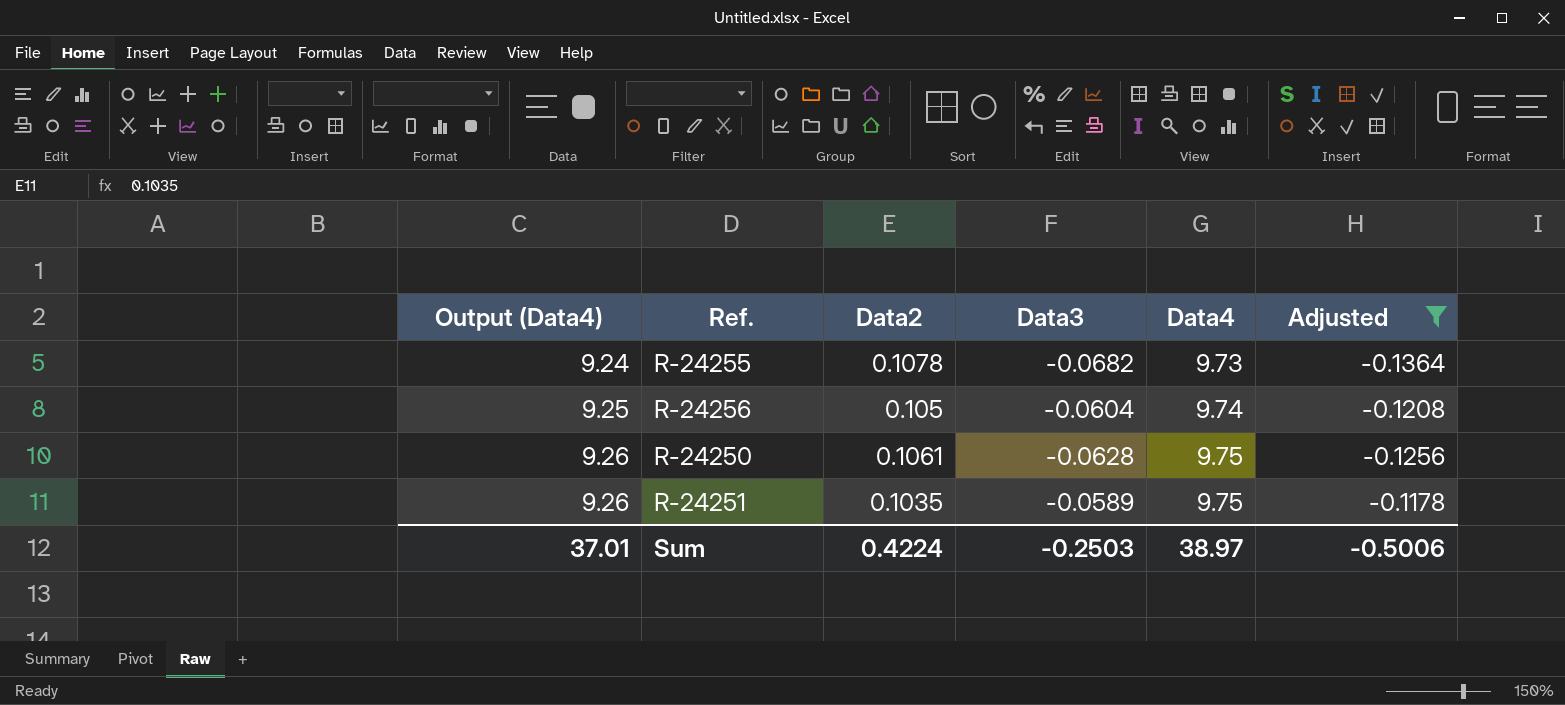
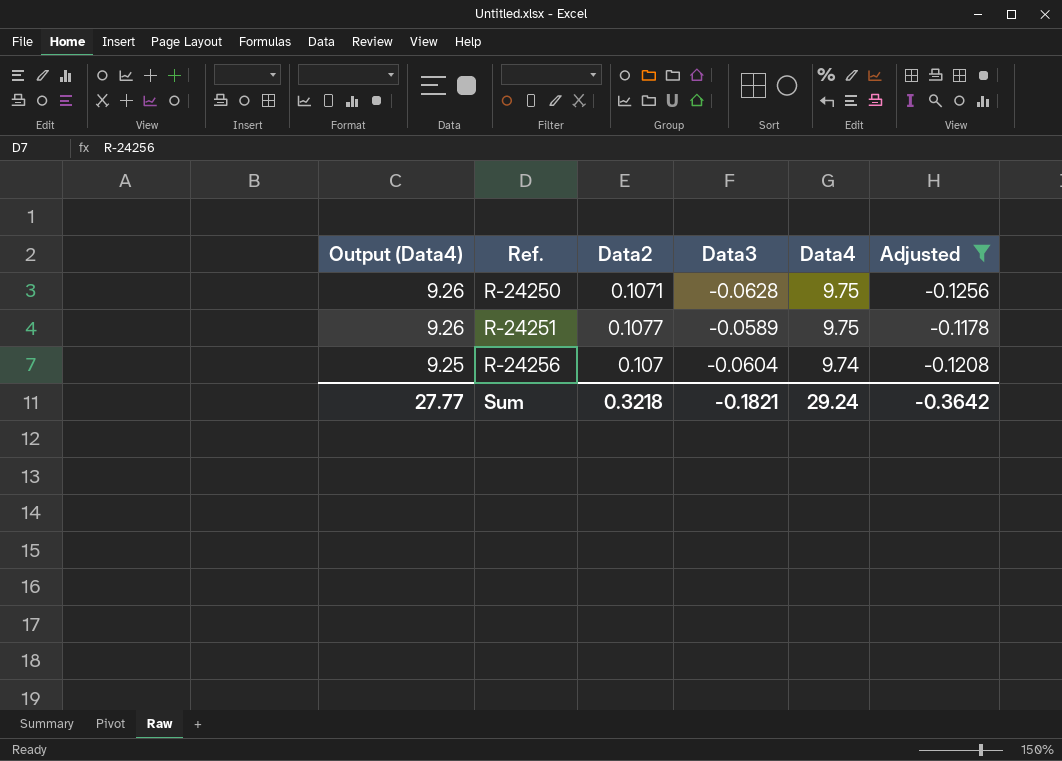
row order: Output (Data4) ascending -> Output (Data4) descending
row R-24255: 9.24 | 0.1078 | -0.0682 | 9.73 | -0.1364 -> none
R-24250 | Data2: 0.1061 -> 0.1071
R-24251 | Data2: 0.1035 -> 0.1077
R-24256 | Data2: 0.105 -> 0.107
Sum | Output (Data4): 37.01 -> 27.77
Sum | Data2: 0.4224 -> 0.3218
Sum | Data3: -0.2503 -> -0.1821
Sum | Data4: 38.97 -> 29.24
Sum | Adjusted: -0.5006 -> -0.3642

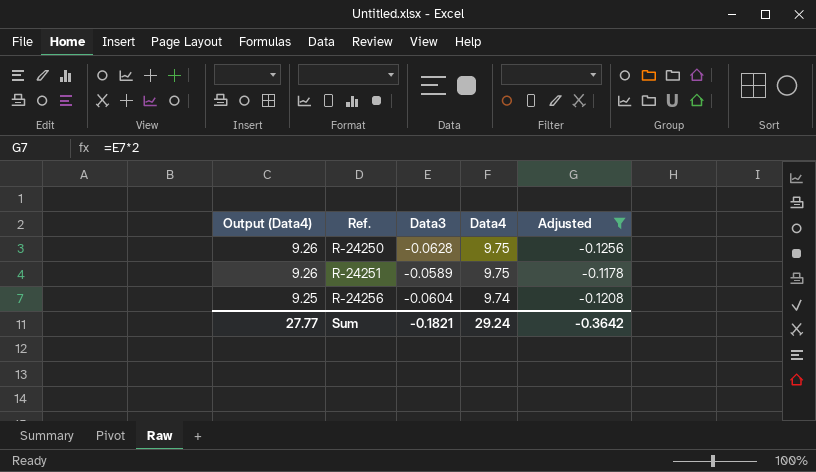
column Data2 | position: 3 -> none

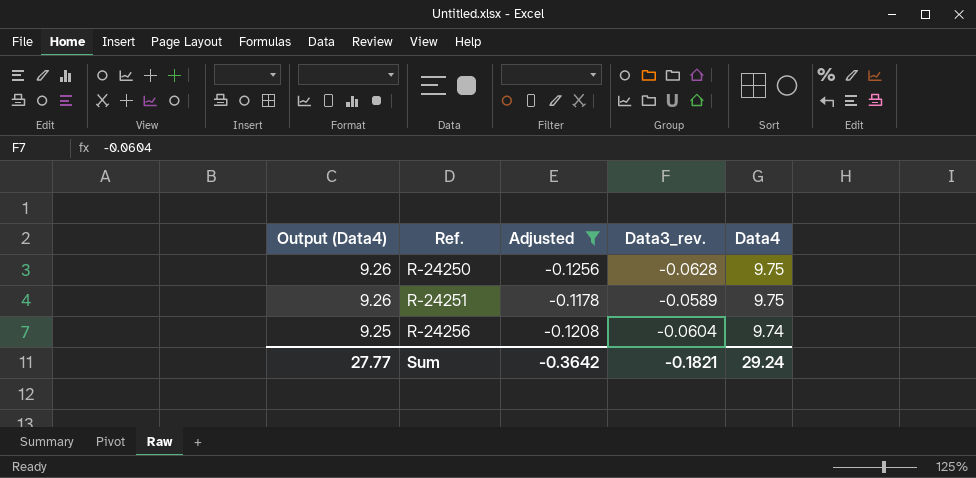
column Adjusted | position: 5 -> 3
column name: Data3 -> Data3_rev.

